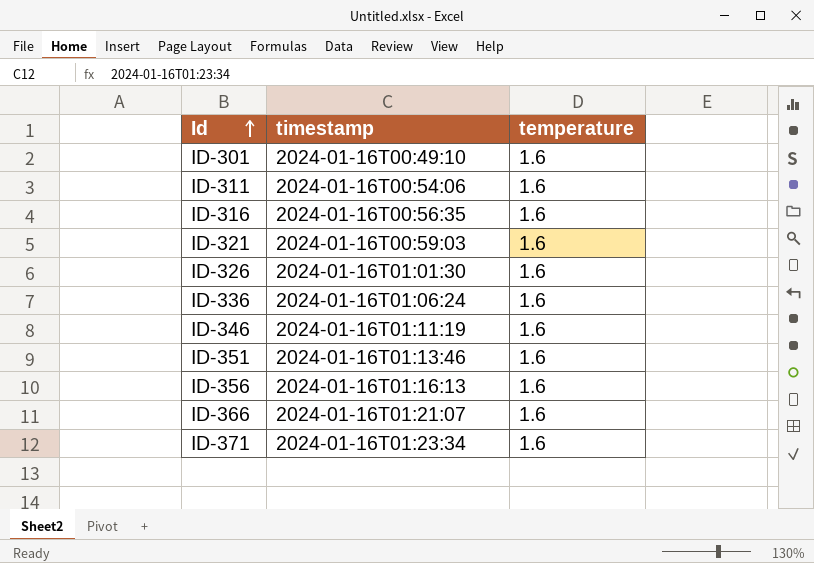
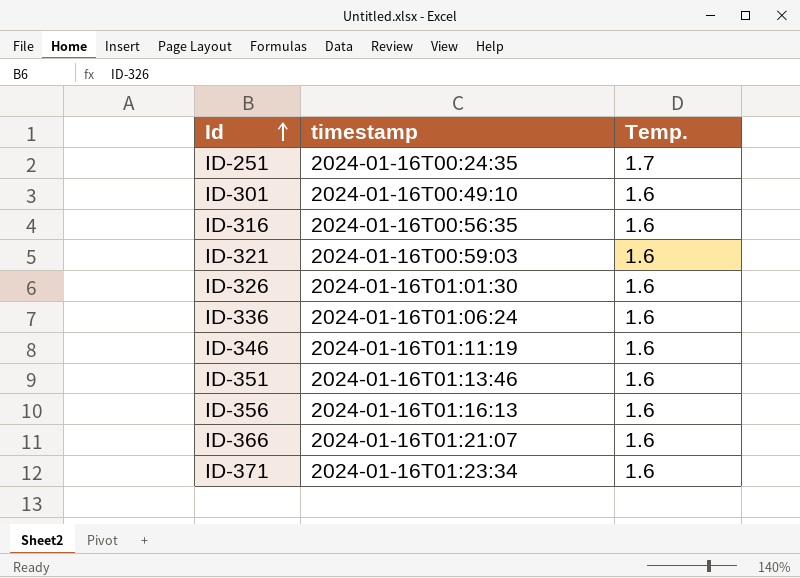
column name: temperature -> Temp.
row ID-311: 2024-01-16T00:54:06 | 1.6 -> none
row ID-251: none -> 2024-01-16T00:24:35 | 1.7

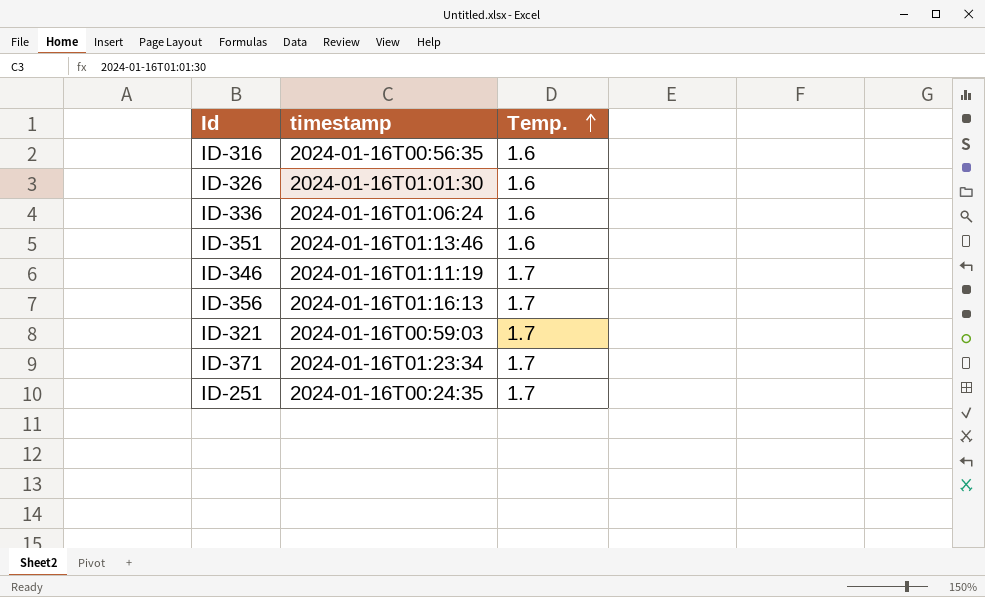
row order: Id ascending -> Temp. ascending
row ID-301: 2024-01-16T00:49:10 | 1.6 -> none
row ID-366: 2024-01-16T01:21:07 | 1.6 -> none
ID-346 | Temp.: 1.6 -> 1.7
ID-356 | Temp.: 1.6 -> 1.7
ID-321 | Temp.: 1.6 -> 1.7
ID-371 | Temp.: 1.6 -> 1.7

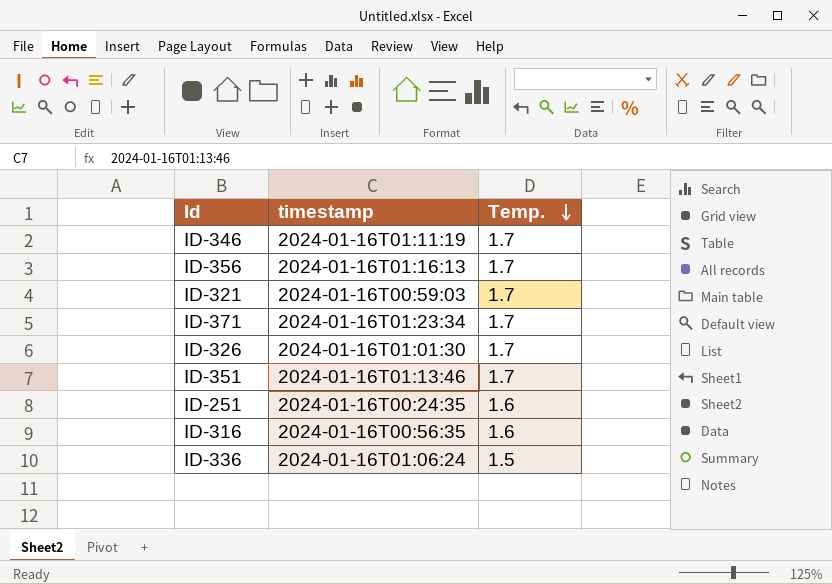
row order: Temp. ascending -> Temp. descending
ID-326 | Temp.: 1.6 -> 1.7
ID-351 | Temp.: 1.6 -> 1.7
ID-251 | Temp.: 1.7 -> 1.6
ID-336 | Temp.: 1.6 -> 1.5

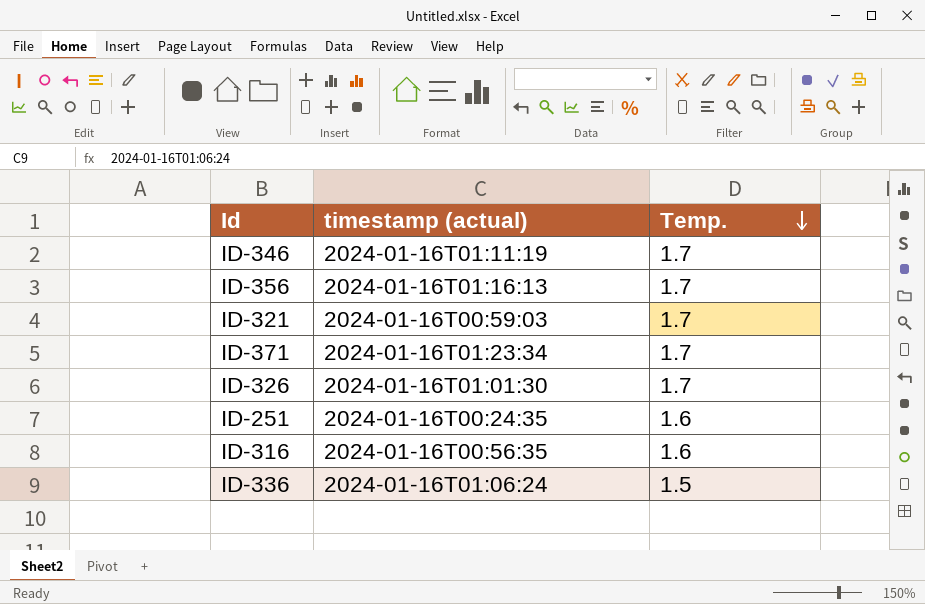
column name: timestamp -> timestamp (actual)
row ID-351: 2024-01-16T01:13:46 | 1.7 -> none

